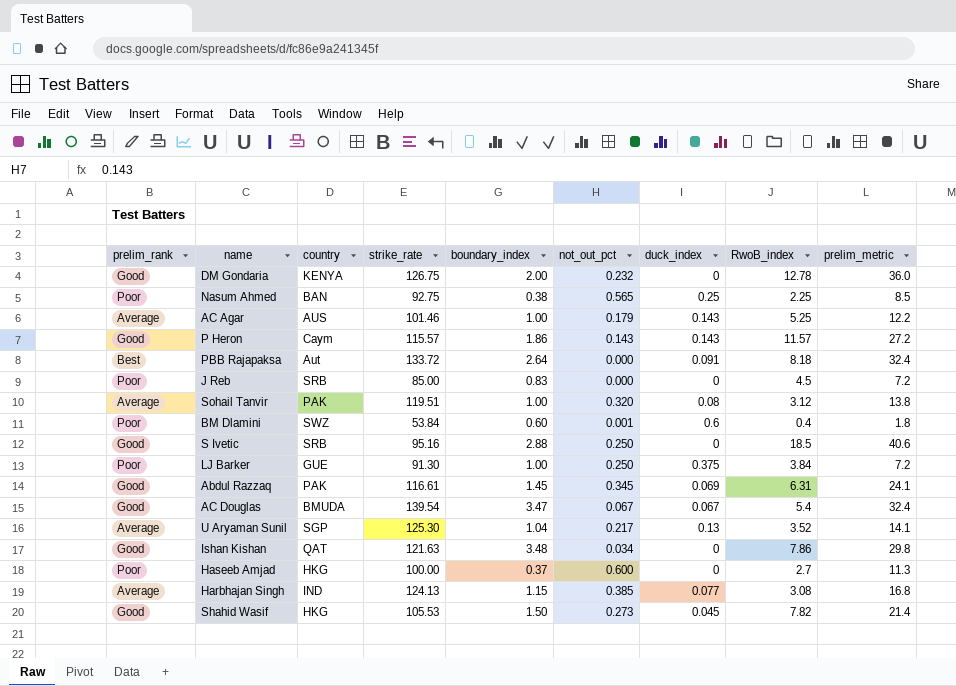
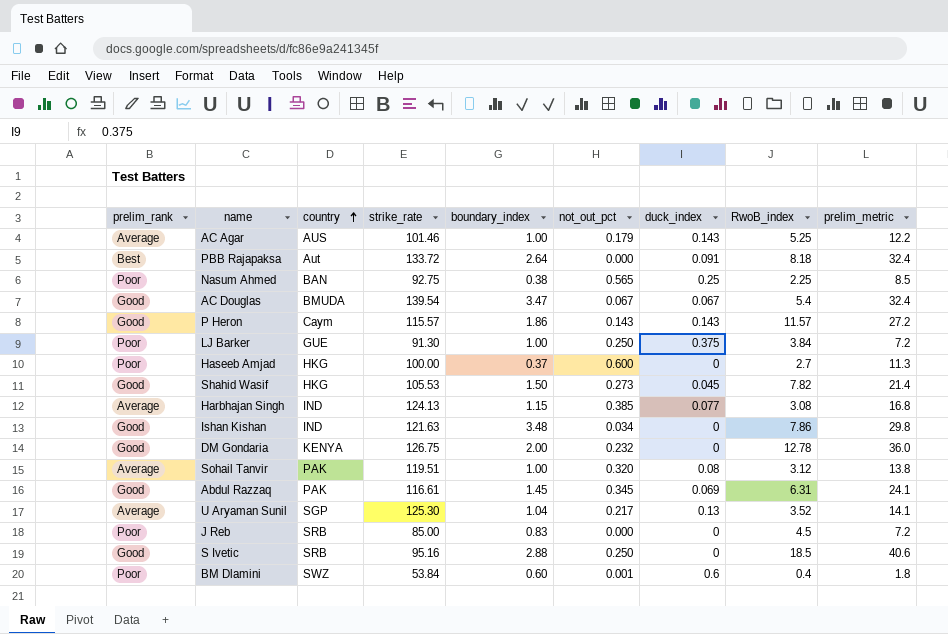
row order: none -> country ascending
Ishan Kishan | country: QAT -> IND

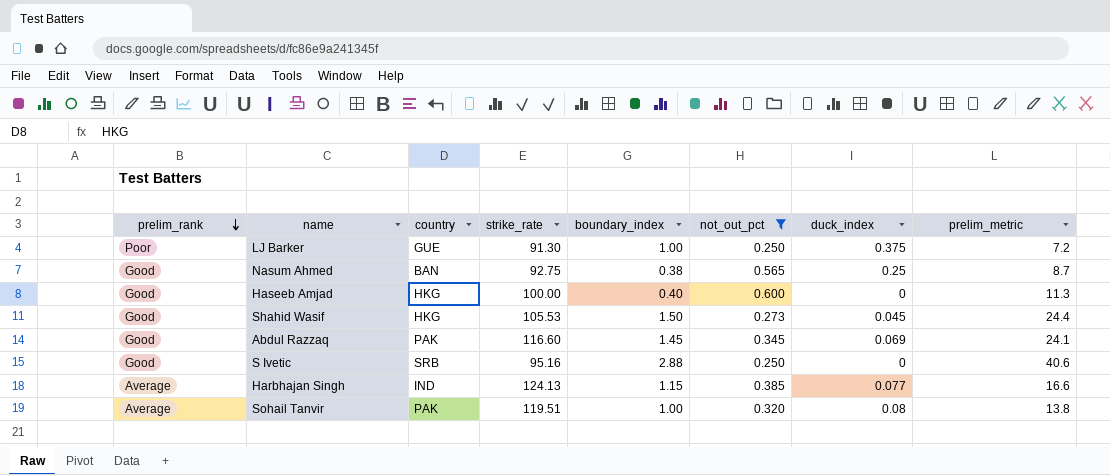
filter: none -> not_out_pct >= 0.250
row order: country ascending -> prelim_rank descending
column RwoB_index | position: 8 -> none
Nasum Ahmed | prelim_rank: Poor -> Good
Nasum Ahmed | prelim_metric: 8.5 -> 8.7
Haseeb Amjad | prelim_rank: Poor -> Good
Haseeb Amjad | boundary_index: 0.37 -> 0.40
Shahid Wasif | prelim_metric: 21.4 -> 24.4
Abdul Razzaq | strike_rate: 116.61 -> 116.60
Harbhajan Singh | prelim_metric: 16.8 -> 16.6

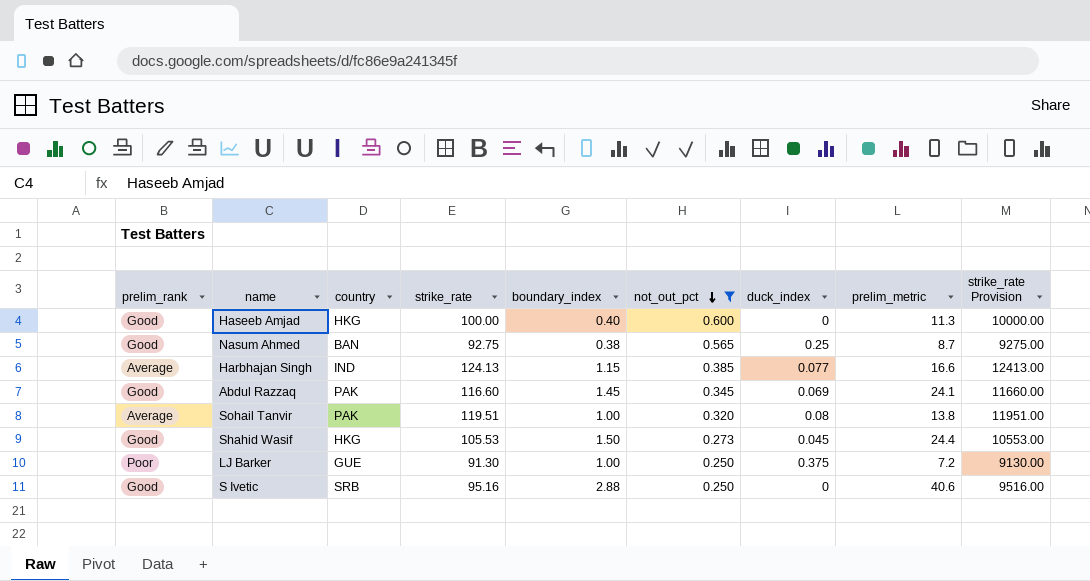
row order: prelim_rank descending -> not_out_pct descending
column strike_rate Provision | formula: none -> [strike_rate] * 100

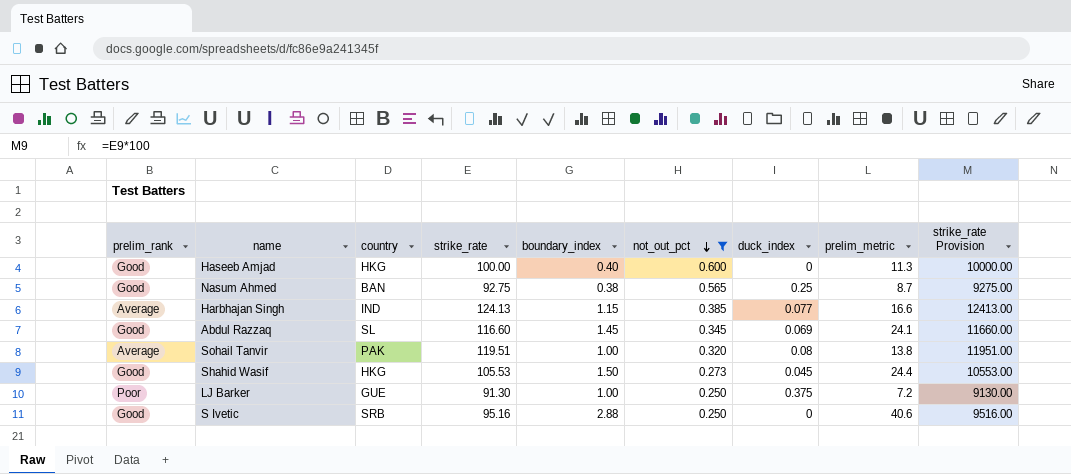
Abdul Razzaq | country: PAK -> SL

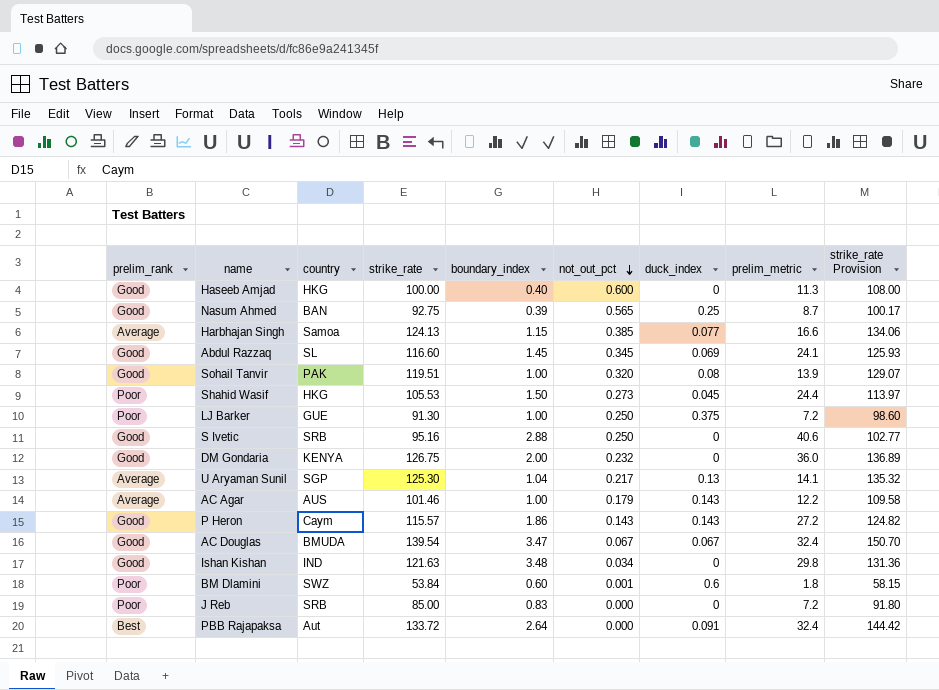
filter: not_out_pct >= 0.250 -> none
column strike_rate Provision | formula: [strike_rate] * 100 -> [strike_rate] * 1.08
Nasum Ahmed | boundary_index: 0.38 -> 0.39
Harbhajan Singh | country: IND -> Samoa
Sohail Tanvir | prelim_rank: Average -> Good
Sohail Tanvir | prelim_metric: 13.8 -> 13.9
Shahid Wasif | prelim_rank: Good -> Poor

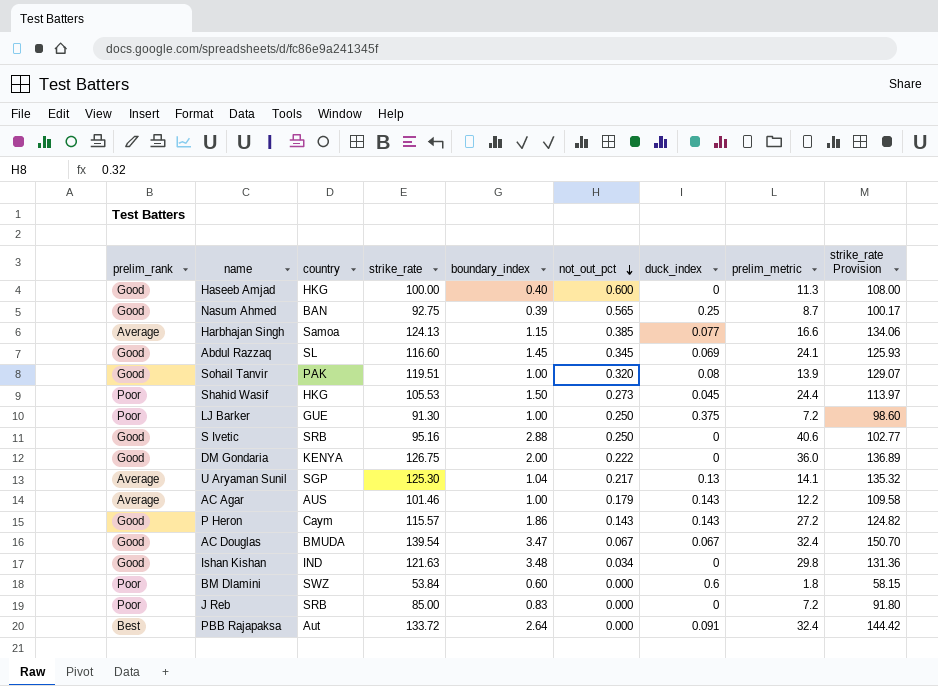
DM Gondaria | not_out_pct: 0.232 -> 0.222
BM Dlamini | not_out_pct: 0.001 -> 0.000

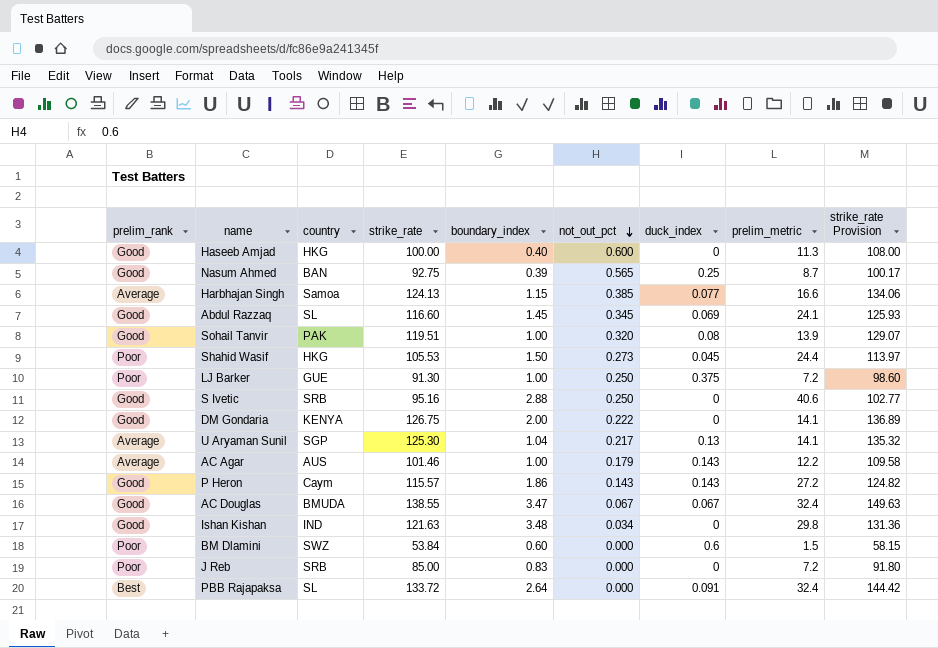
DM Gondaria | prelim_metric: 36.0 -> 14.1
AC Douglas | strike_rate: 139.54 -> 138.55
AC Douglas | strike_rate Provision: 150.70 -> 149.63
BM Dlamini | prelim_metric: 1.8 -> 1.5
PBB Rajapaksa | country: Aut -> SL

